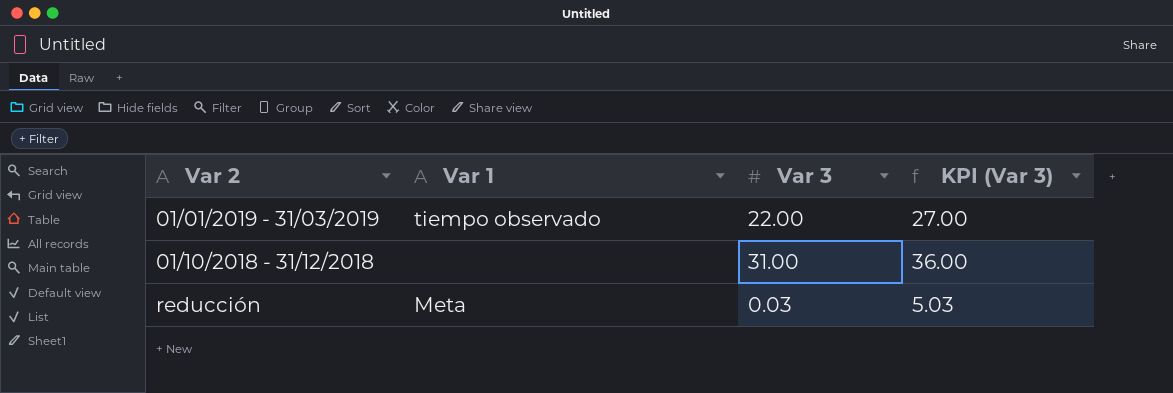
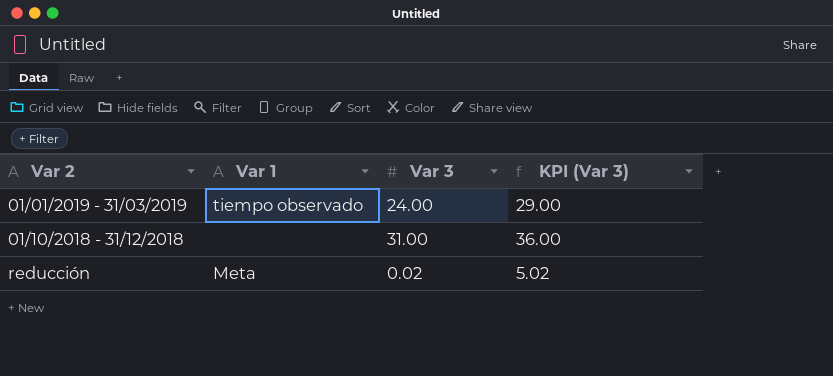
01/01/2019 - 31/03/2019 | Var 3: 22.00 -> 24.00
01/01/2019 - 31/03/2019 | KPI (Var 3): 27.00 -> 29.00
reducción | Var 3: 0.03 -> 0.02
reducción | KPI (Var 3): 5.03 -> 5.02

